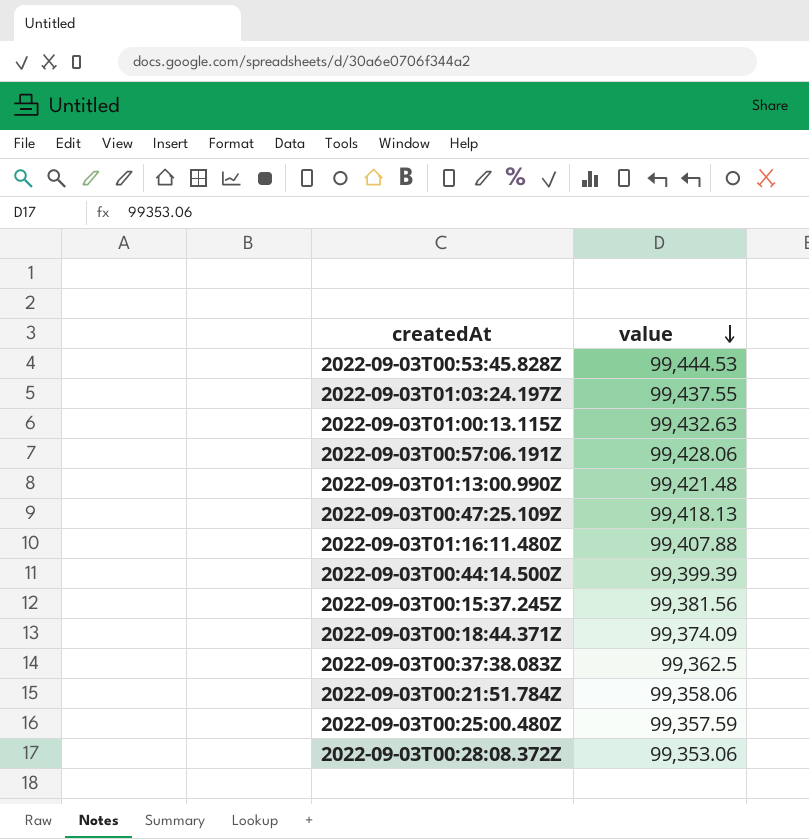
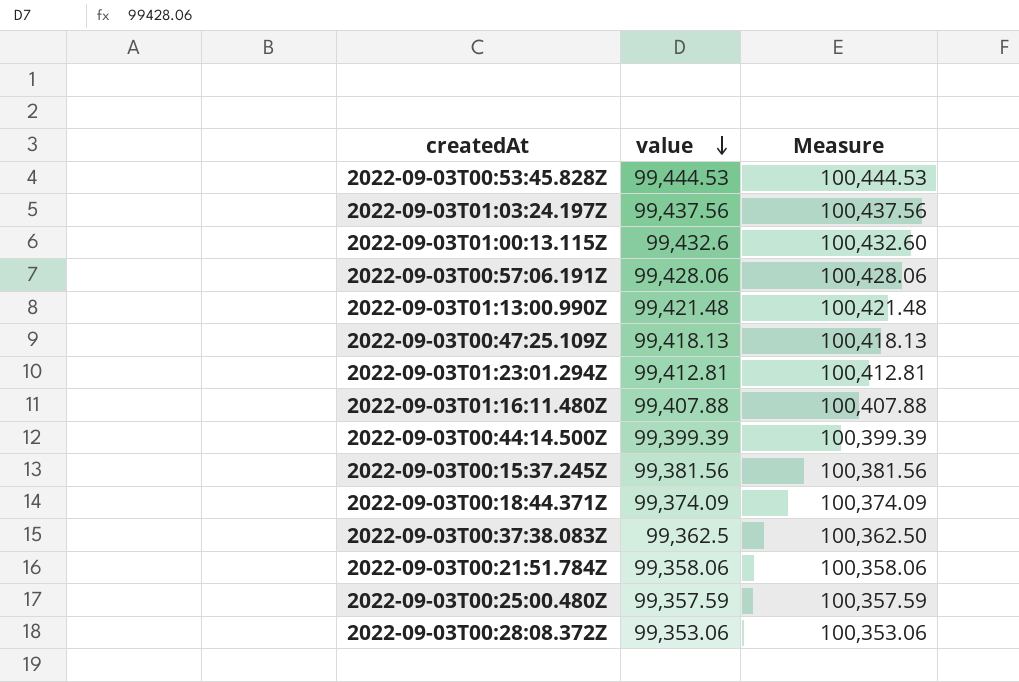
column Measure | formula: none -> [value] + 1000
2022-09-03T01:03:24.197Z | value: 99,437.55 -> 99,437.56
2022-09-03T01:00:13.115Z | value: 99,432.63 -> 99,432.6
row 2022-09-03T01:23:01.294Z: none -> 99,412.81 | 100,412.81

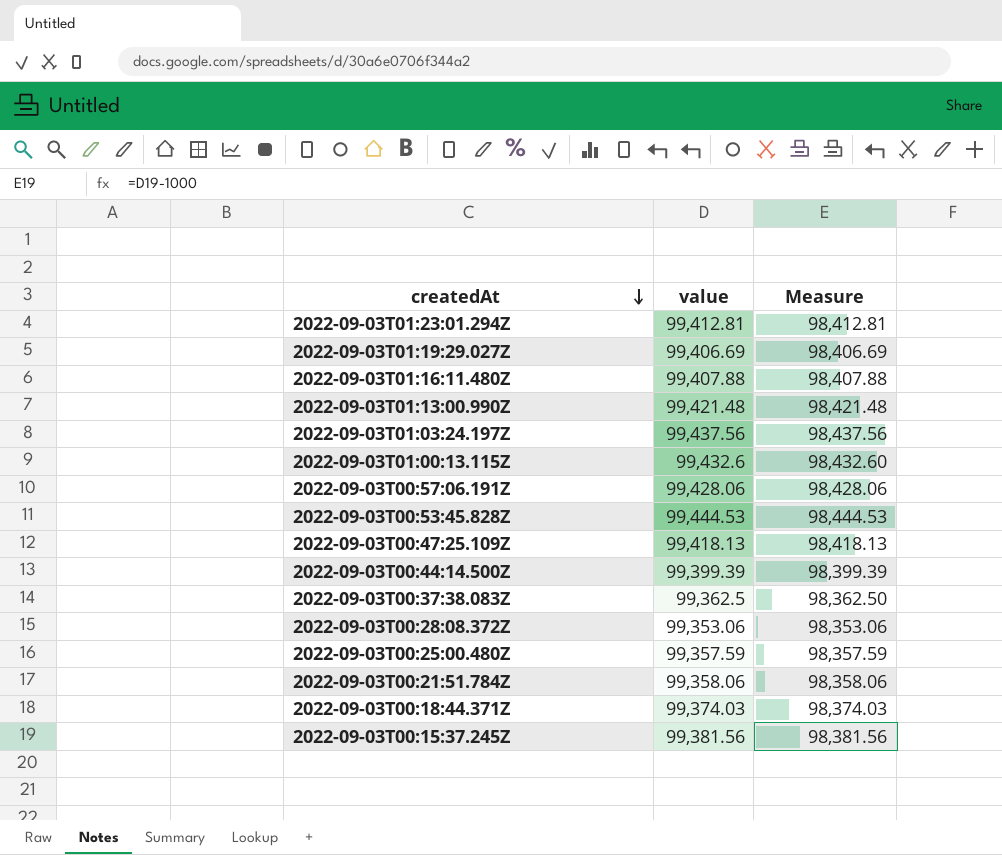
row order: value descending -> createdAt descending
column Measure | formula: [value] + 1000 -> [value] - 1000
row 2022-09-03T01:19:29.027Z: none -> 99,406.69 | 98,406.69
2022-09-03T00:18:44.371Z | value: 99,374.09 -> 99,374.03

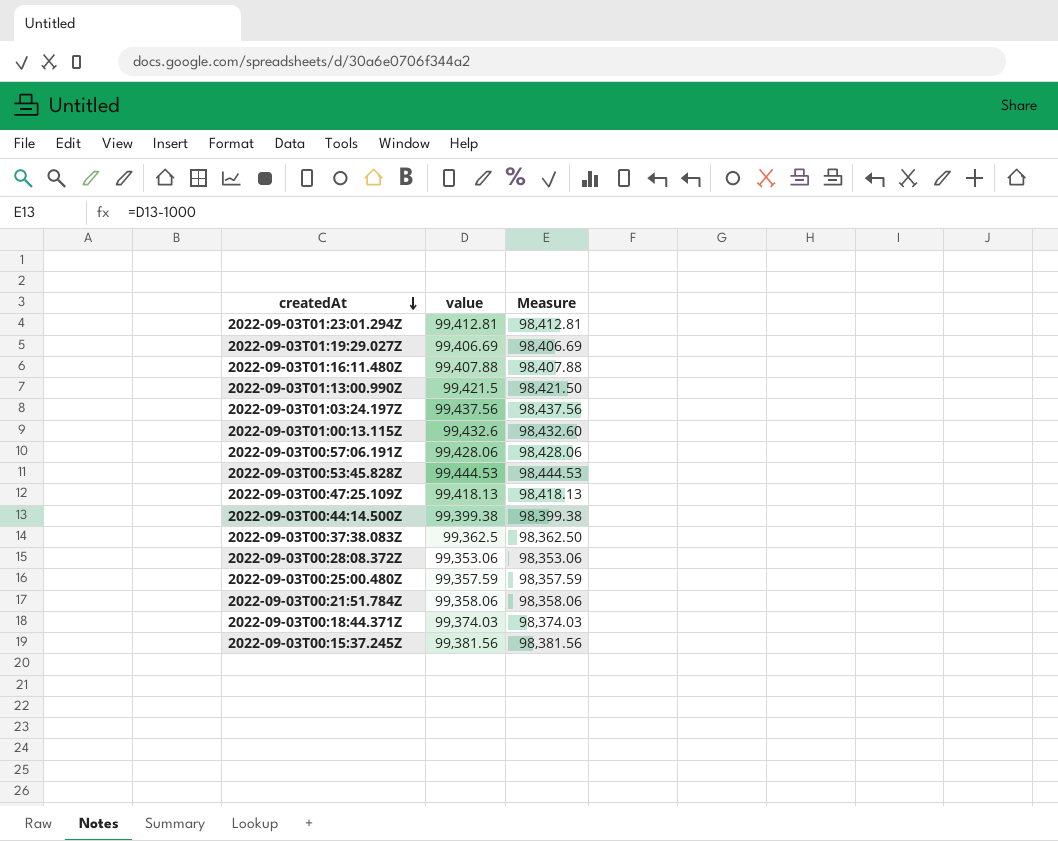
2022-09-03T01:13:00.990Z | value: 99,421.48 -> 99,421.5
2022-09-03T01:13:00.990Z | Measure: 98,421.48 -> 98,421.50
2022-09-03T00:44:14.500Z | value: 99,399.39 -> 99,399.38
2022-09-03T00:44:14.500Z | Measure: 98,399.39 -> 98,399.38

